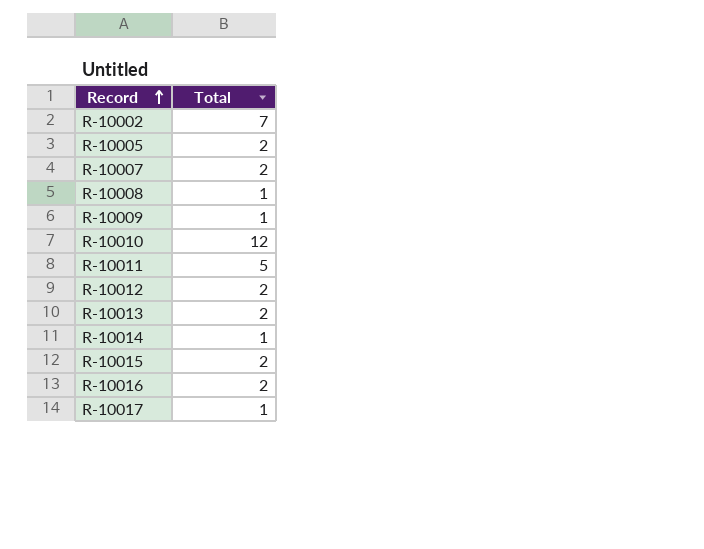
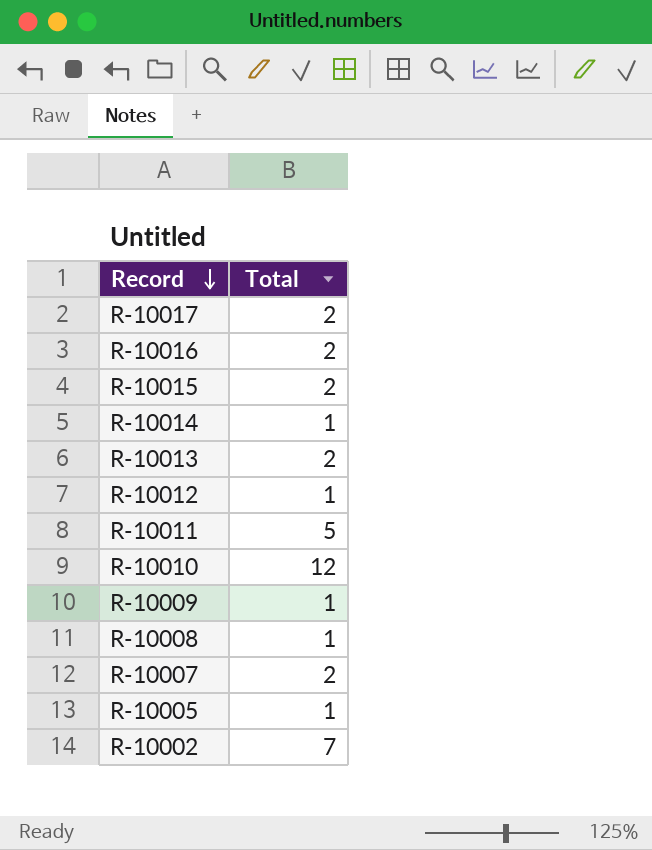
row order: Record ascending -> Record descending
R-10017 | Total: 1 -> 2
R-10012 | Total: 2 -> 1
R-10005 | Total: 2 -> 1

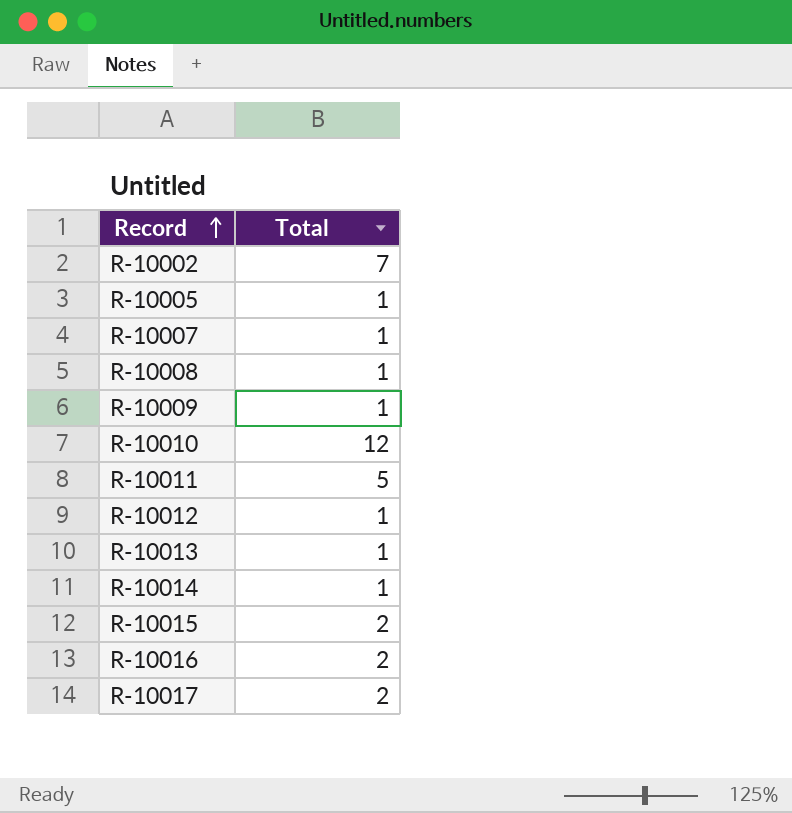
row order: Record descending -> Record ascending
R-10007 | Total: 2 -> 1
R-10013 | Total: 2 -> 1

